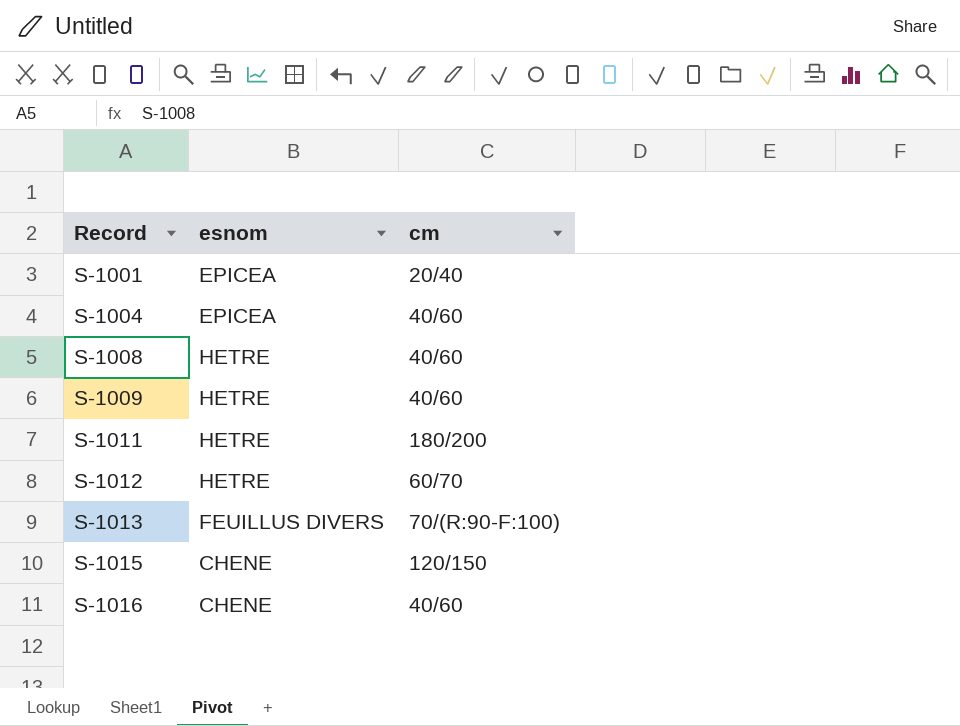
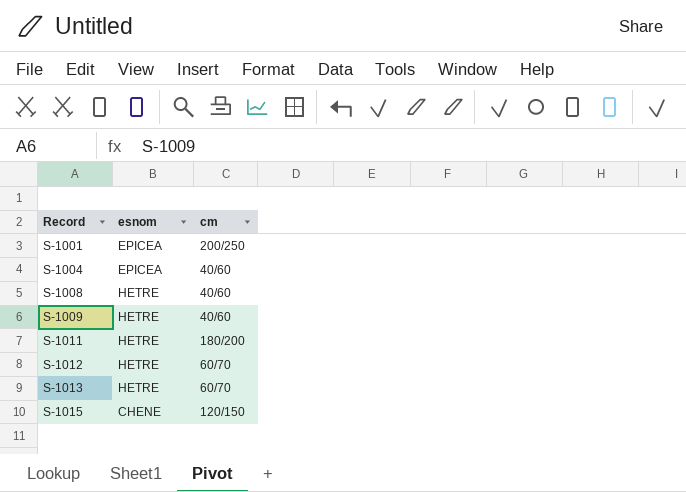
row S-1016: CHENE | 40/60 -> none
S-1001 | cm: 20/40 -> 200/250
S-1013 | esnom: FEUILLUS DIVERS -> HETRE
S-1013 | cm: 70/(R:90-F:100) -> 60/70

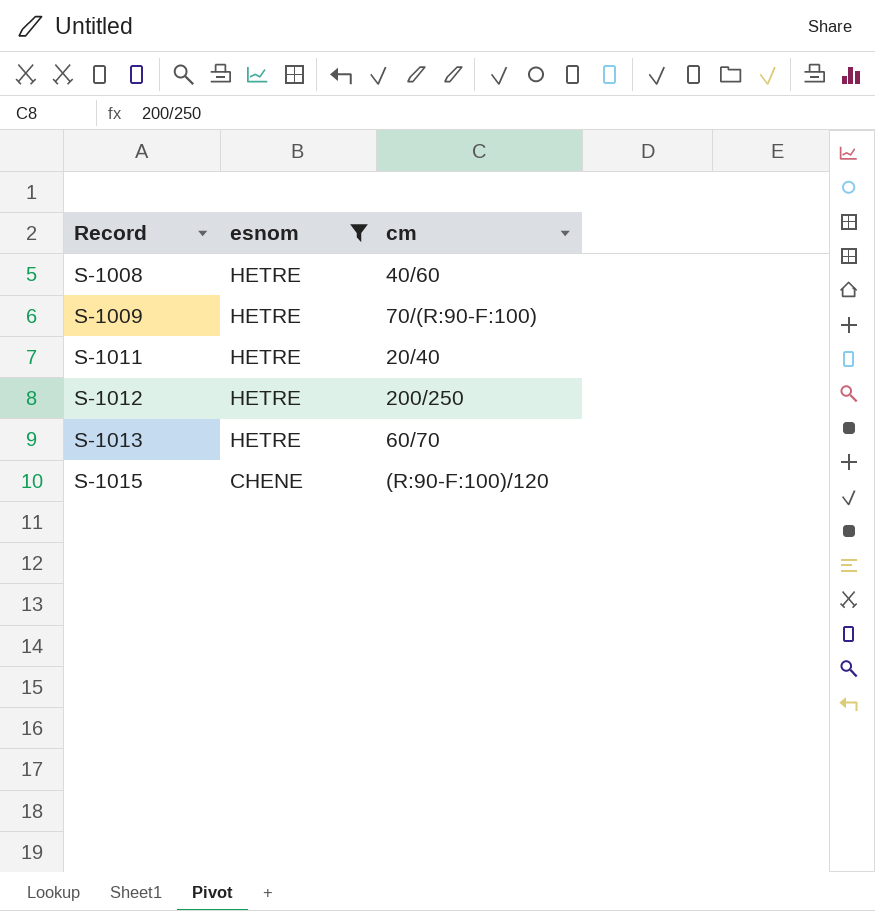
filter: none -> esnom != EPICEA
S-1009 | cm: 40/60 -> 70/(R:90-F:100)
S-1011 | cm: 180/200 -> 20/40
S-1012 | cm: 60/70 -> 200/250
S-1015 | cm: 120/150 -> (R:90-F:100)/120

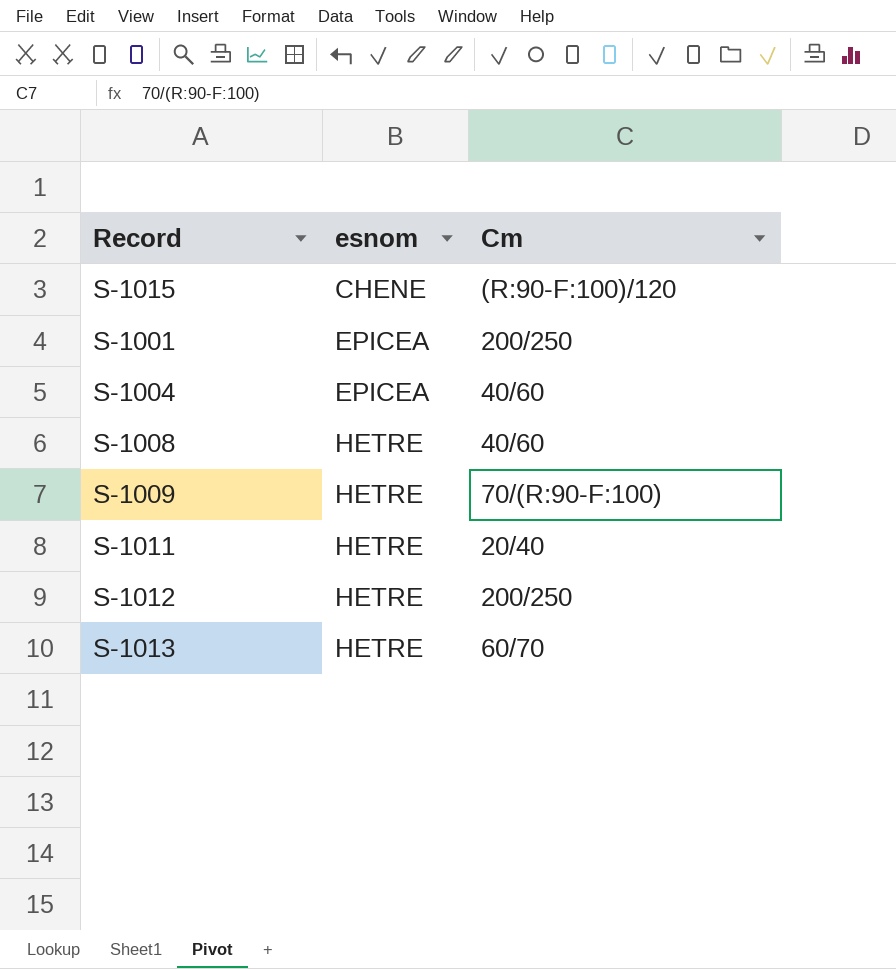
filter: esnom != EPICEA -> none
row order: Record ascending -> esnom ascending
column name: cm -> Cm

